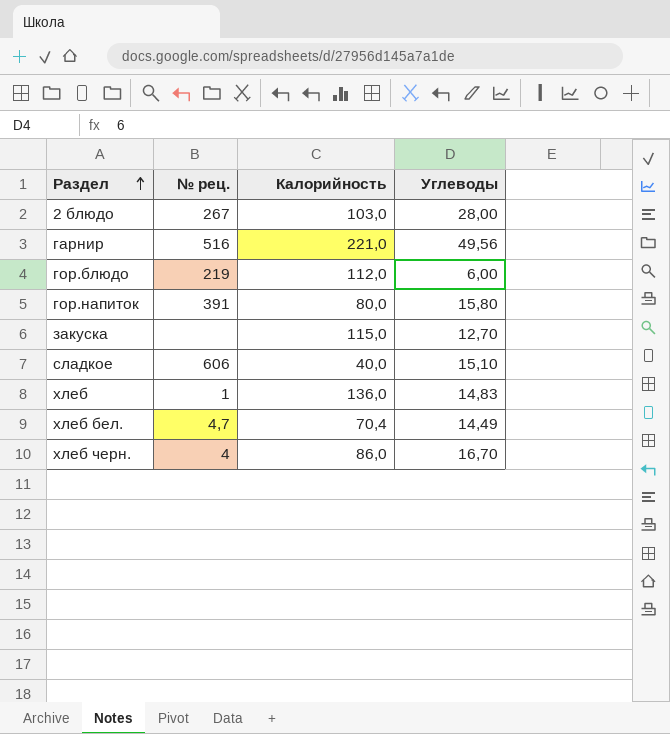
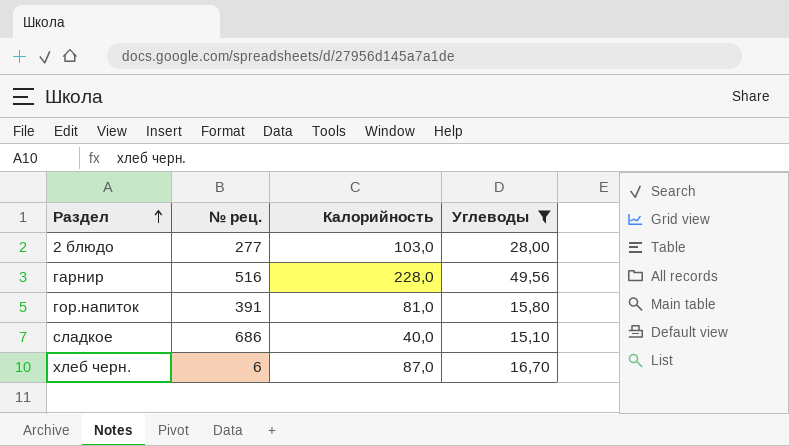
filter: none -> Углеводы >= 15,10
2 блюдо | № рец.: 267 -> 277
гарнир | Калорийность: 221,0 -> 228,0
гор.напиток | Калорийность: 80,0 -> 81,0
сладкое | № рец.: 606 -> 686
хлеб черн. | № рец.: 4 -> 6
хлеб черн. | Калорийность: 86,0 -> 87,0

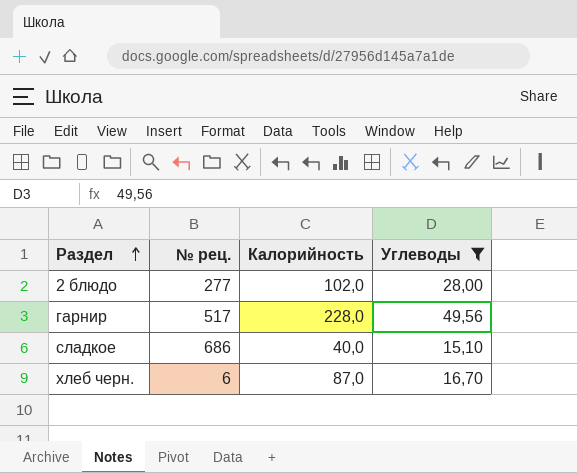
row гор.напиток: 391 | 81,0 | 15,80 -> none
2 блюдо | Калорийность: 103,0 -> 102,0
гарнир | № рец.: 516 -> 517

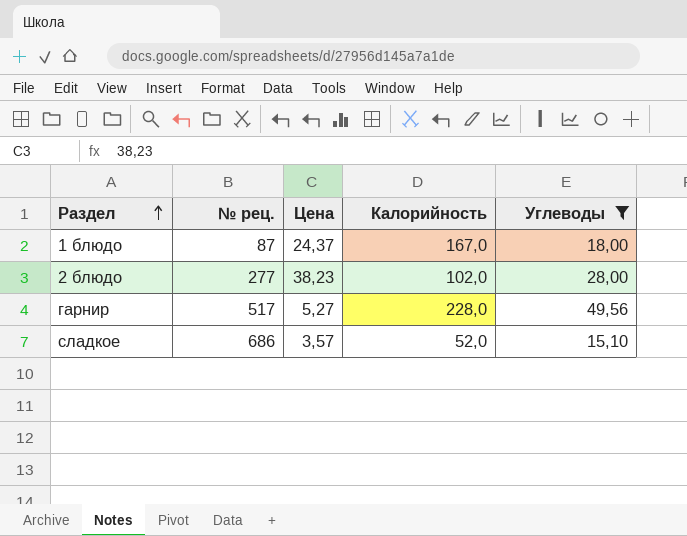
column Цена | position: none -> 3
row хлеб черн.: 6 | 87,0 | 16,70 -> none
row 1 блюдо: none -> 87 | 24,37 | 167,0 | 18,00
сладкое | Калорийность: 40,0 -> 52,0

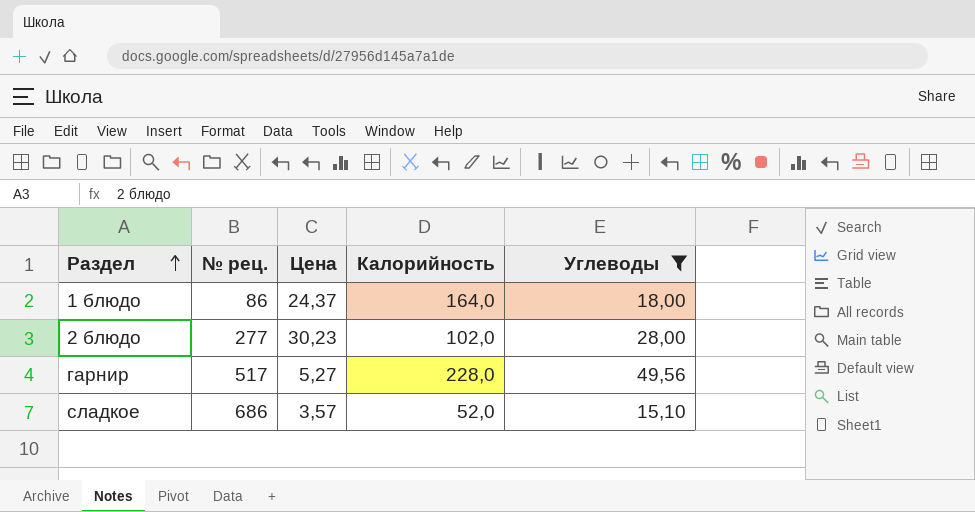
1 блюдо | № рец.: 87 -> 86
1 блюдо | Калорийность: 167,0 -> 164,0
2 блюдо | Цена: 38,23 -> 30,23

